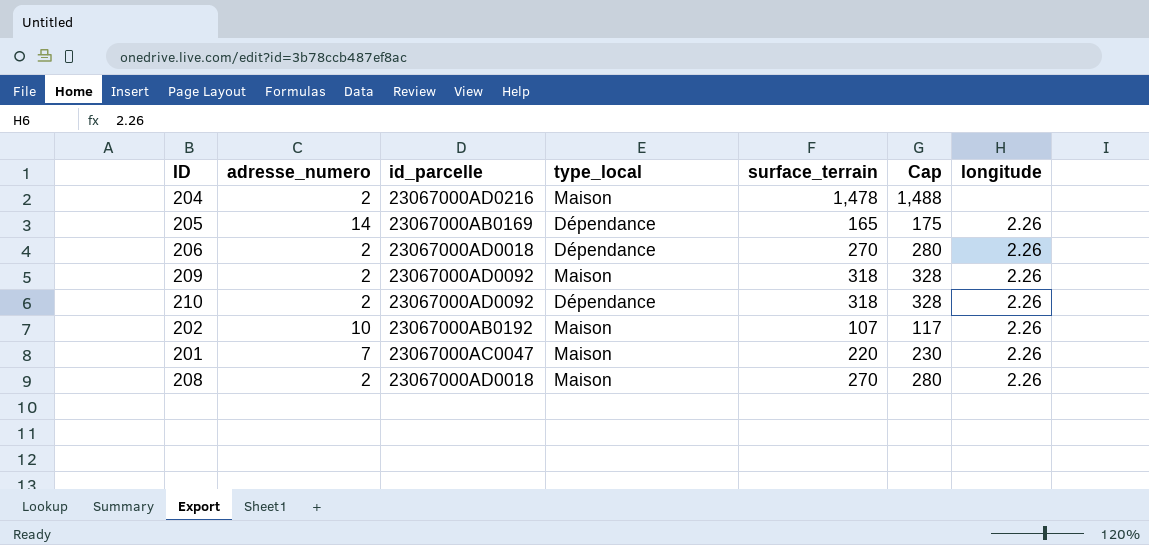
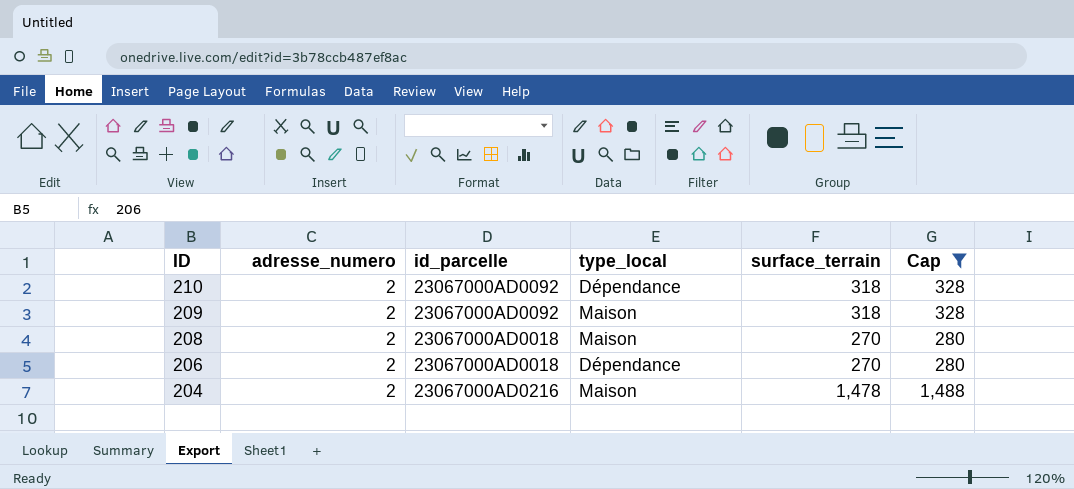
filter: none -> Cap >= 280
row order: none -> ID descending
column longitude | position: 7 -> none

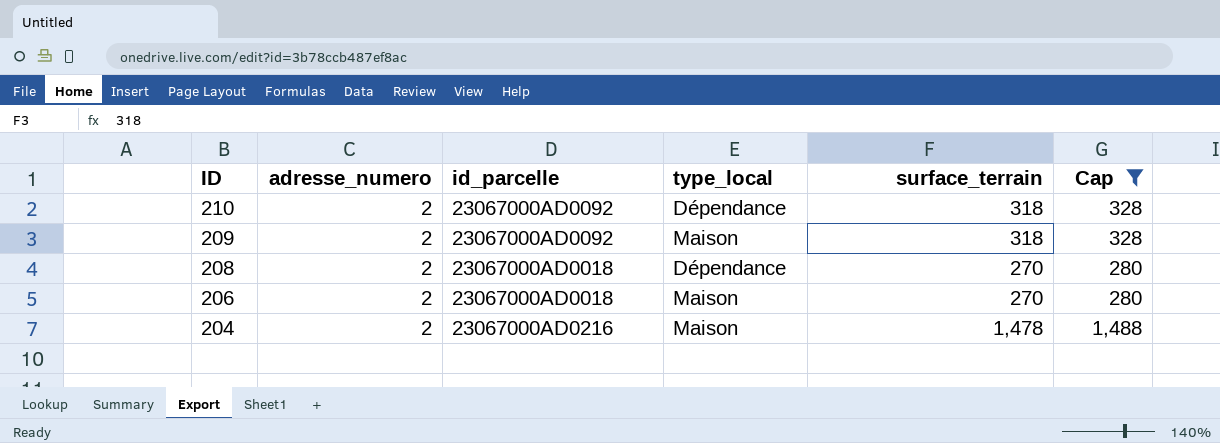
208 | type_local: Maison -> Dépendance
206 | type_local: Dépendance -> Maison

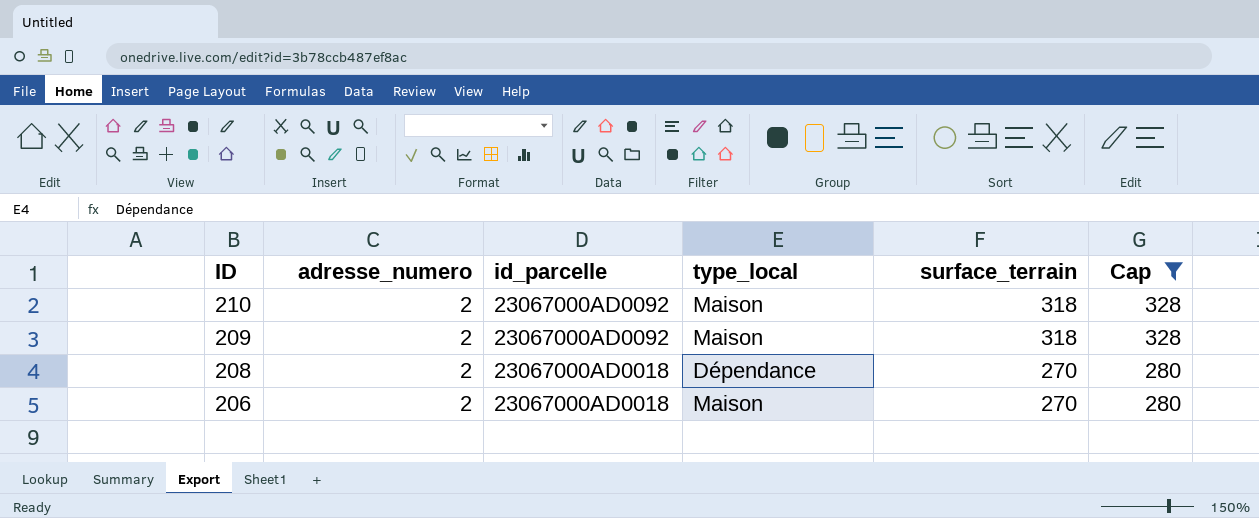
row 204: 2 | 23067000AD0216 | Maison | 1,478 | 1,488 -> none
210 | type_local: Dépendance -> Maison

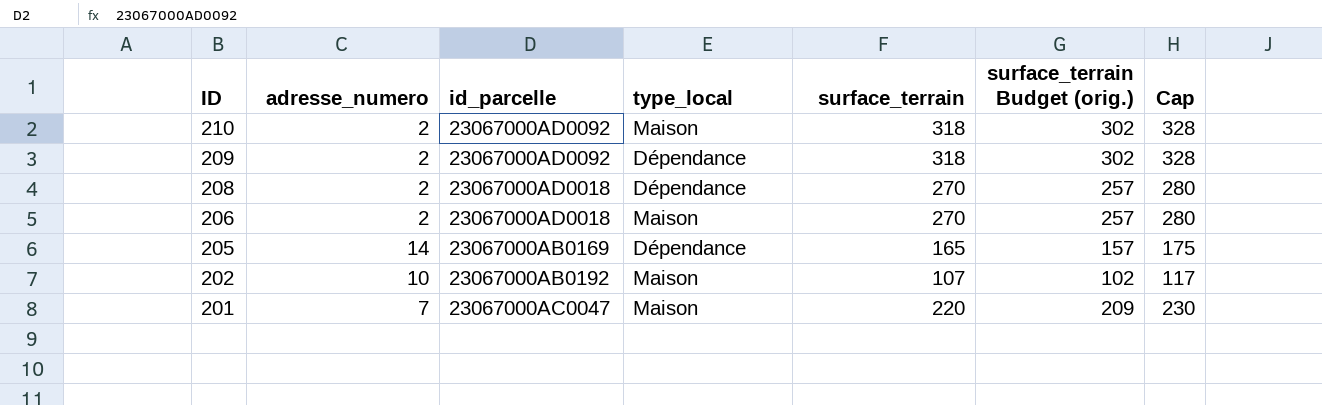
filter: Cap >= 280 -> none
column surface_terrain Budget (orig.) | formula: none -> [surface_terrain] * 0.95
209 | type_local: Maison -> Dépendance

